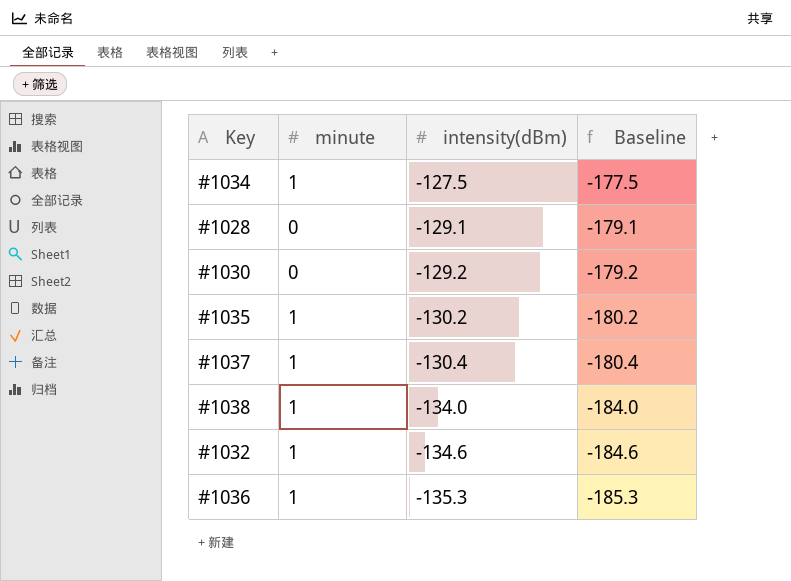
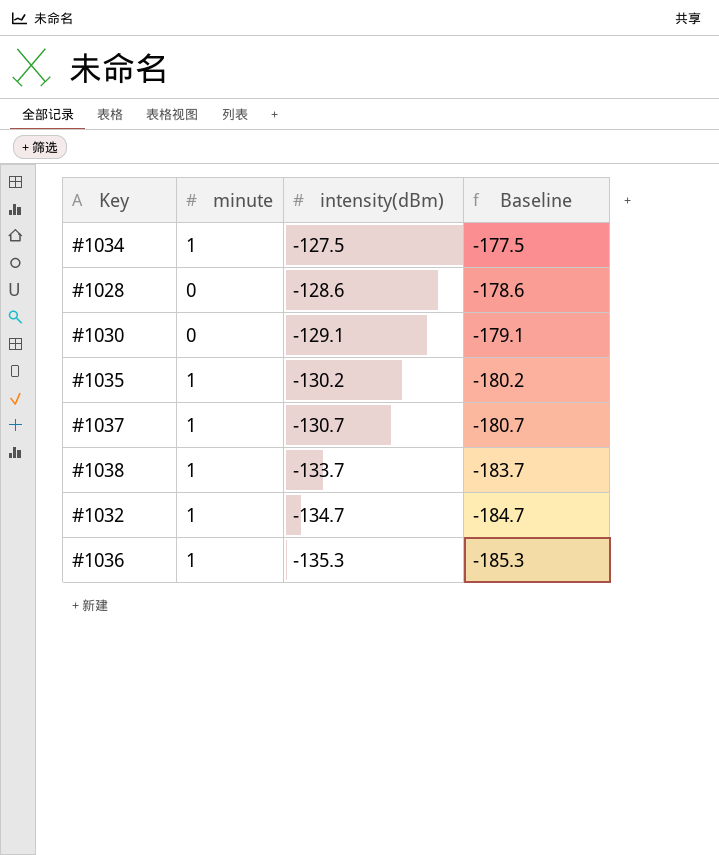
#1028 | intensity(dBm): -129.1 -> -128.6
#1028 | Baseline: -179.1 -> -178.6
#1030 | intensity(dBm): -129.2 -> -129.1
#1030 | Baseline: -179.2 -> -179.1
#1037 | intensity(dBm): -130.4 -> -130.7
#1037 | Baseline: -180.4 -> -180.7
#1038 | intensity(dBm): -134.0 -> -133.7
#1038 | Baseline: -184.0 -> -183.7
#1032 | intensity(dBm): -134.6 -> -134.7
#1032 | Baseline: -184.6 -> -184.7

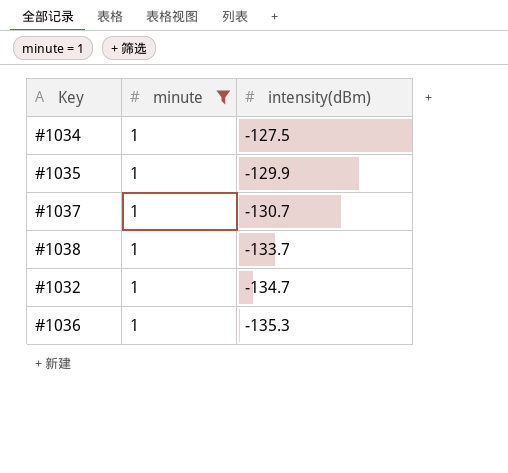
filter: none -> minute = 1
column Baseline | formula: [intensity(dBm)] - 50 -> none
#1035 | intensity(dBm): -130.2 -> -129.9

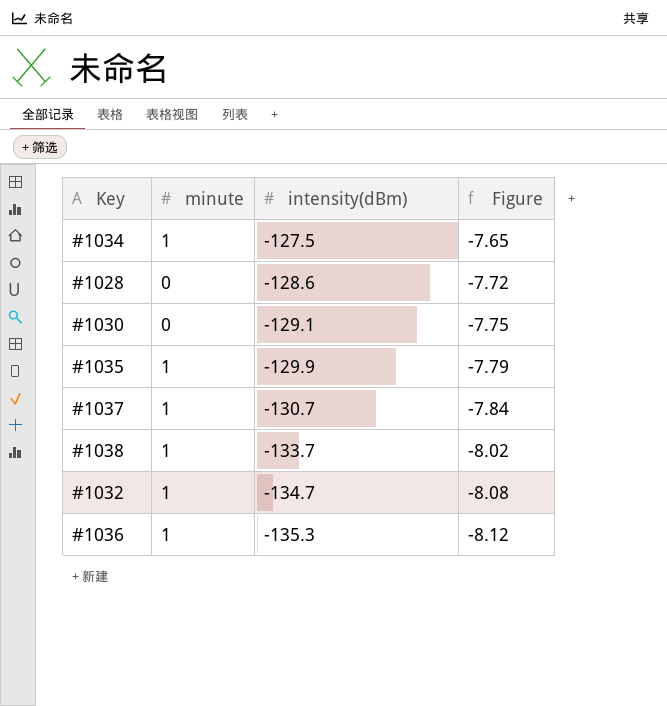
filter: minute = 1 -> none
column Figure | formula: none -> [intensity(dBm)] * 0.06

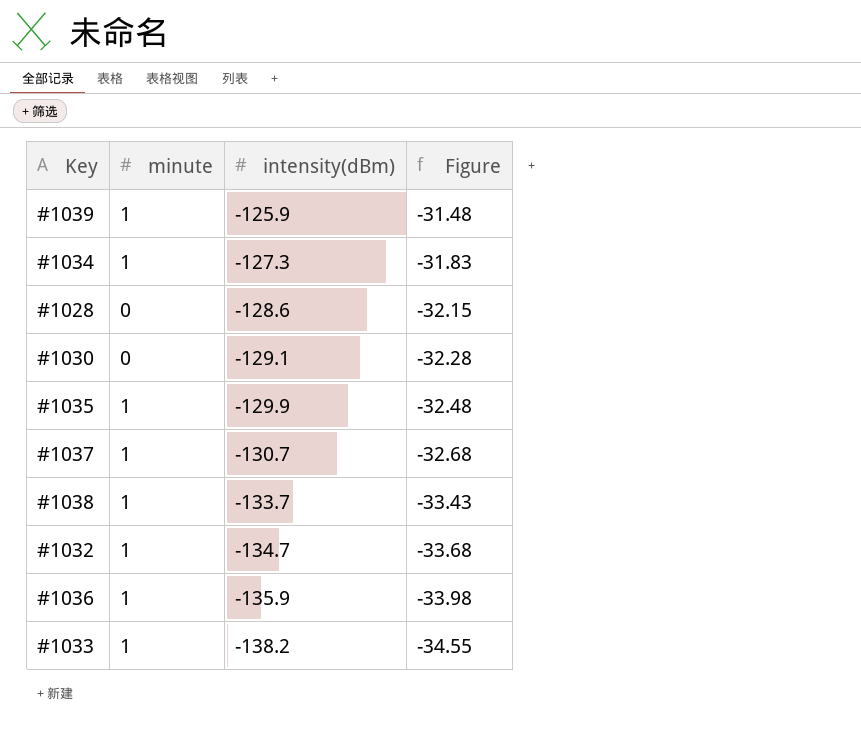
column Figure | formula: [intensity(dBm)] * 0.06 -> [intensity(dBm)] * 0.25
row #1039: none -> 1 | -125.9 | -31.48
#1034 | intensity(dBm): -127.5 -> -127.3
#1036 | intensity(dBm): -135.3 -> -135.9
row #1033: none -> 1 | -138.2 | -34.55

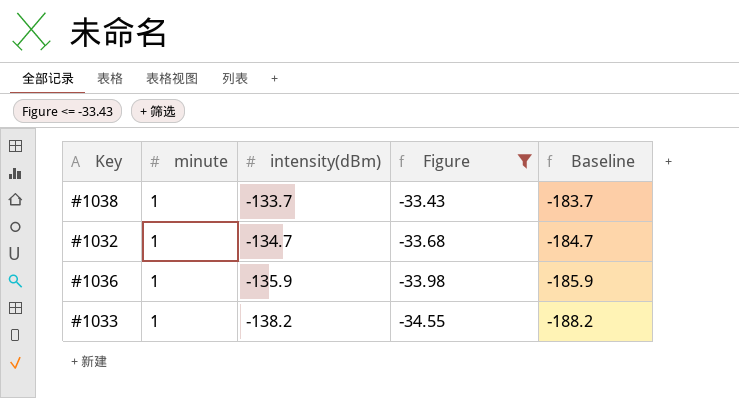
filter: none -> Figure <= -33.43
column Baseline | formula: none -> [intensity(dBm)] - 50

